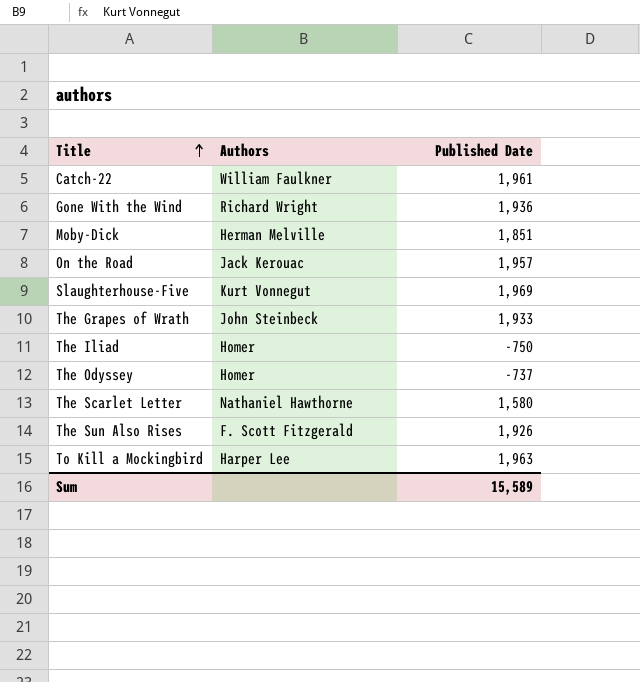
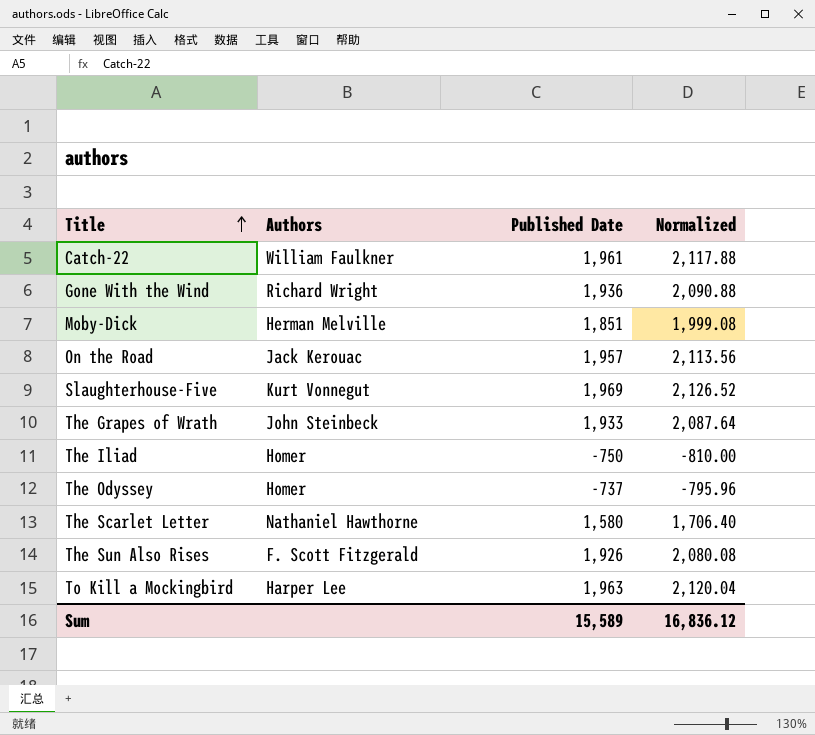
column Normalized | formula: none -> [Published Date] * 1.08

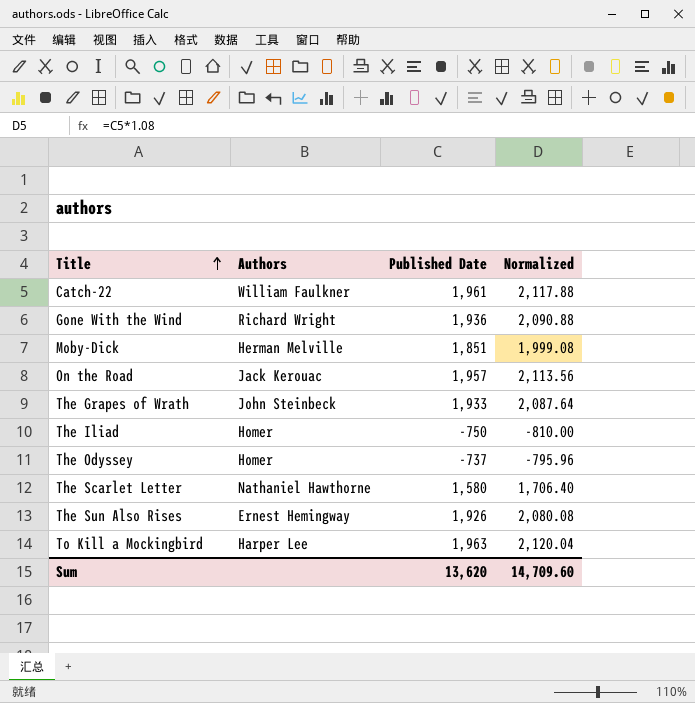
row Slaughterhouse-Five: Kurt Vonnegut | 1,969 | 2,126.52 -> none
The Sun Also Rises | Authors: F. Scott Fitzgerald -> Ernest Hemingway
Sum | Published Date: 15,589 -> 13,620
Sum | Normalized: 16,836.12 -> 14,709.60

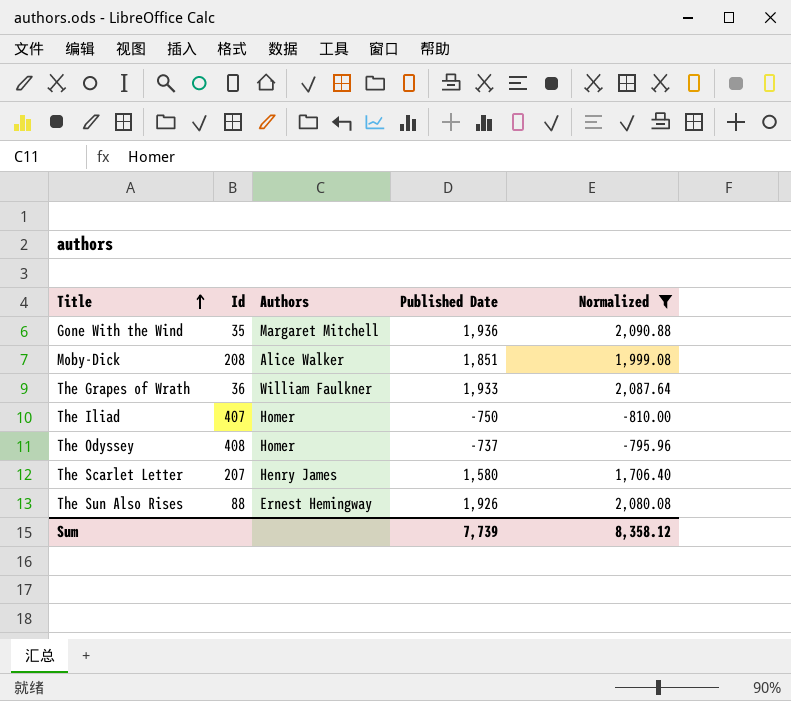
filter: none -> Normalized <= 2,090.88
column Id | position: none -> 2
Gone With the Wind | Authors: Richard Wright -> Margaret Mitchell
Moby-Dick | Authors: Herman Melville -> Alice Walker
The Grapes of Wrath | Authors: John Steinbeck -> William Faulkner
The Scarlet Letter | Authors: Nathaniel Hawthorne -> Henry James
Sum | Published Date: 13,620 -> 7,739
Sum | Normalized: 14,709.60 -> 8,358.12

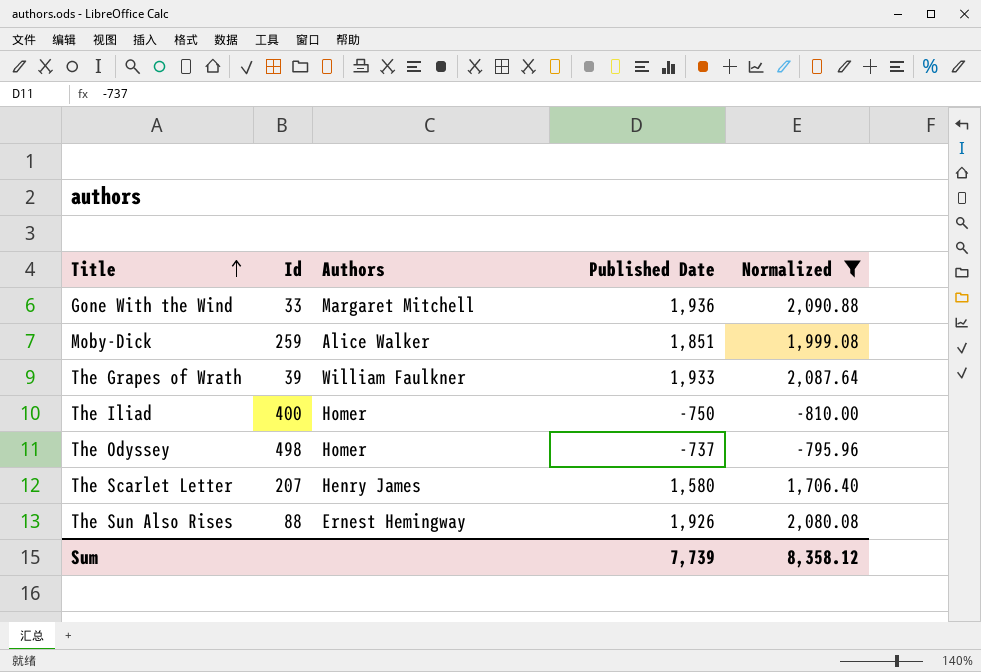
Gone With the Wind | Id: 35 -> 33
Moby-Dick | Id: 208 -> 259
The Grapes of Wrath | Id: 36 -> 39
The Iliad | Id: 407 -> 400
The Odyssey | Id: 408 -> 498

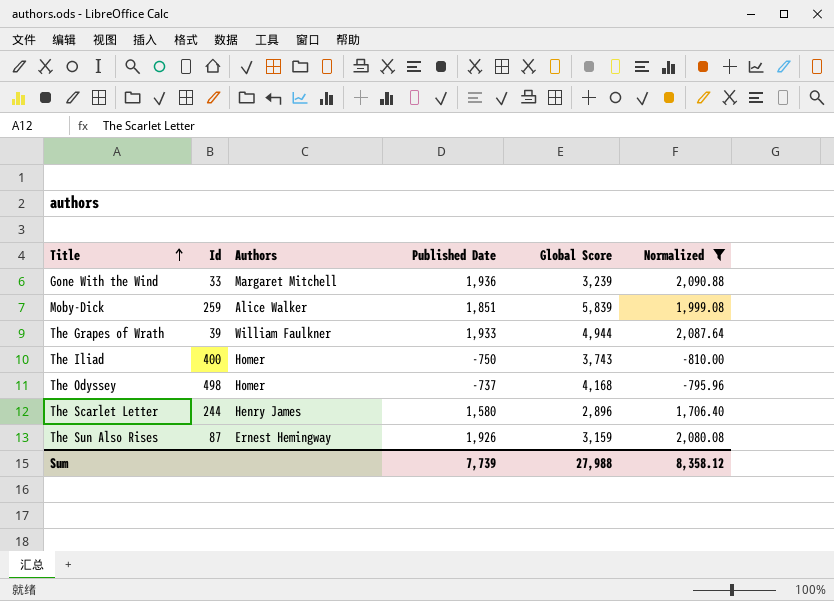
column Global Score | position: none -> 5
The Scarlet Letter | Id: 207 -> 244
The Sun Also Rises | Id: 88 -> 87

